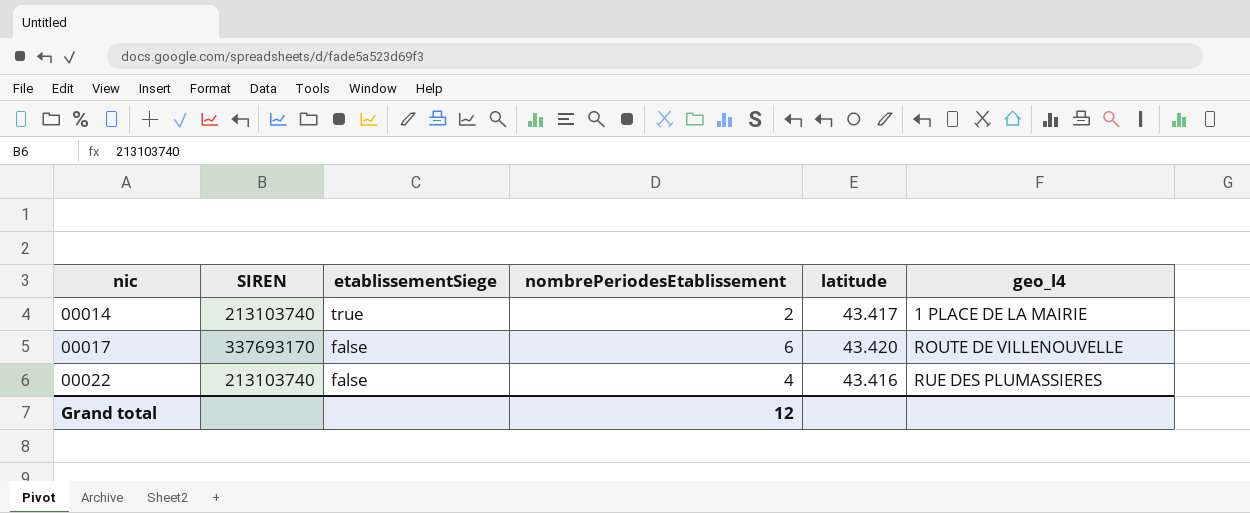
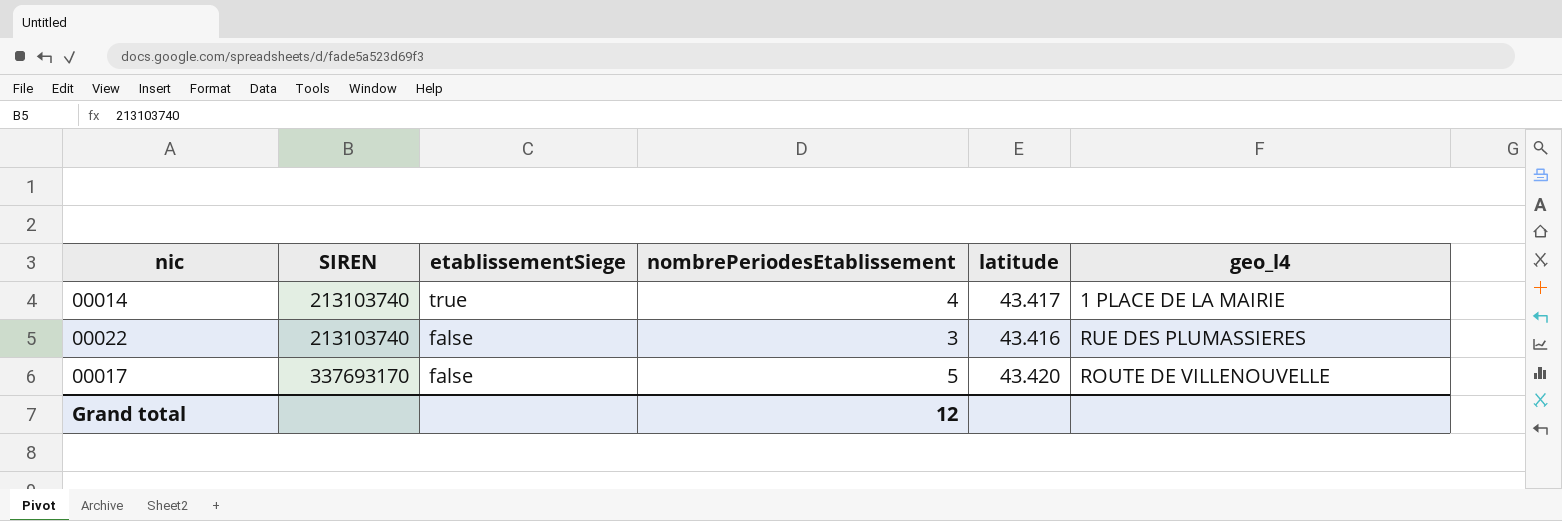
row order: nic ascending -> SIREN ascending
00014 | nombrePeriodesEtablissement: 2 -> 4
00022 | nombrePeriodesEtablissement: 4 -> 3
00017 | nombrePeriodesEtablissement: 6 -> 5

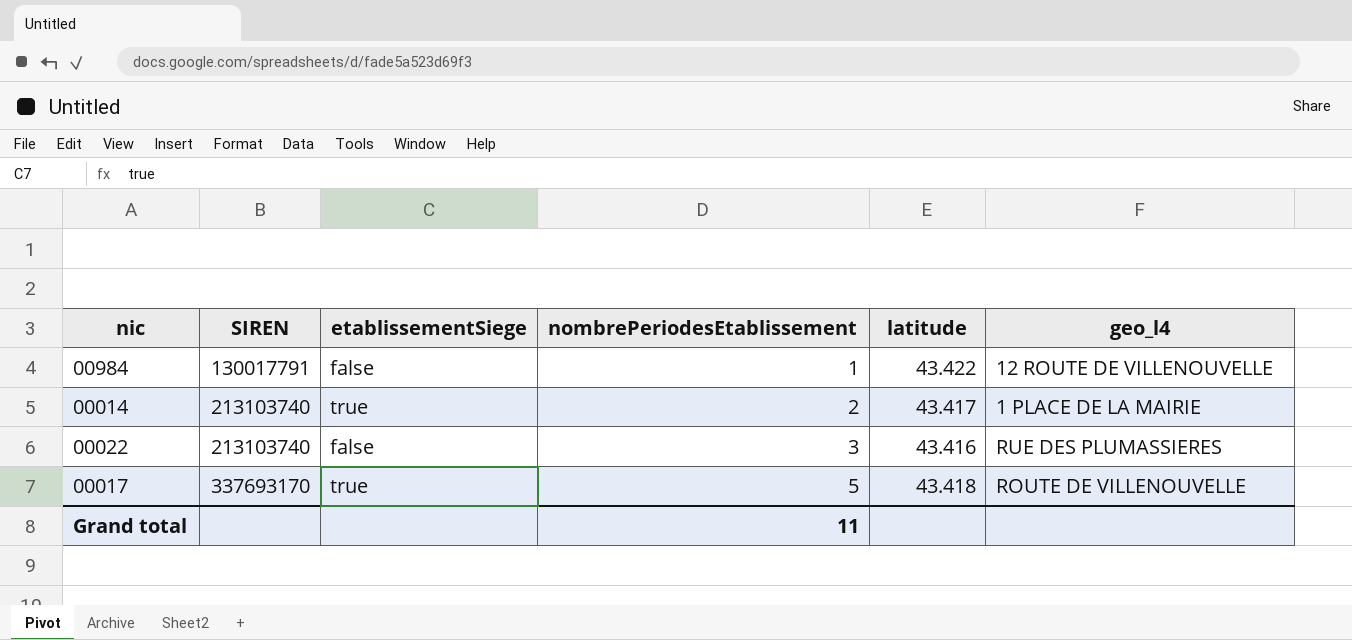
row 00984: none -> 130017791 | false | 1 | 43.422 | 12 ROUTE DE VILLENOUVELLE
00014 | nombrePeriodesEtablissement: 4 -> 2
00017 | etablissementSiege: false -> true
00017 | latitude: 43.420 -> 43.418
Grand total | nombrePeriodesEtablissement: 12 -> 11

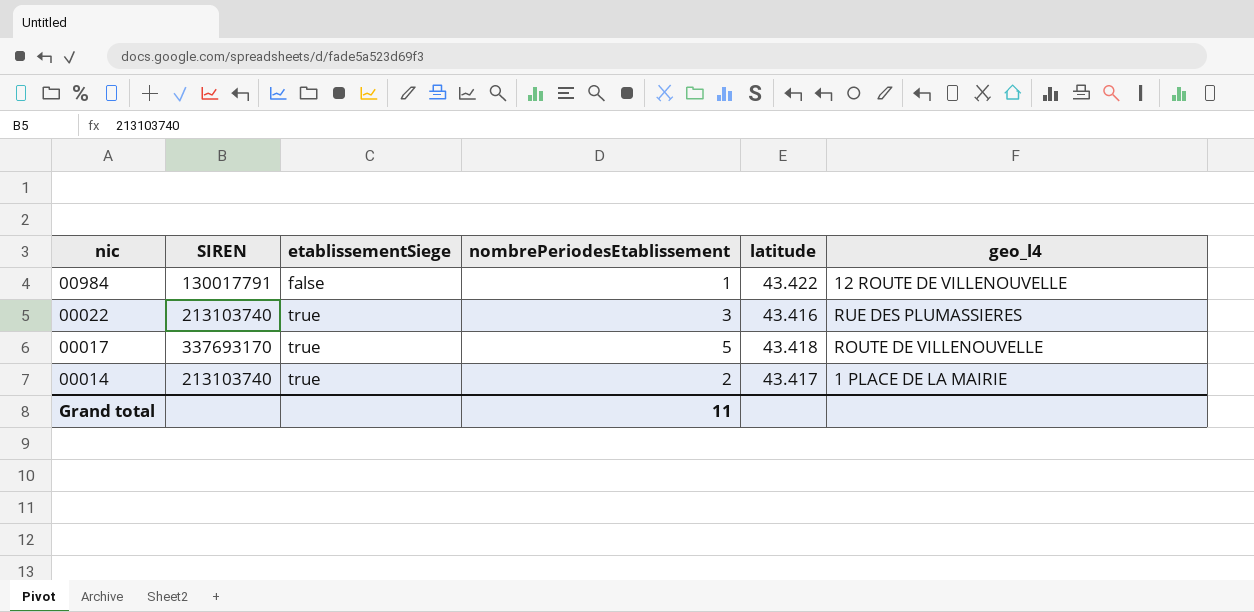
row order: SIREN ascending -> nic descending
00022 | etablissementSiege: false -> true

